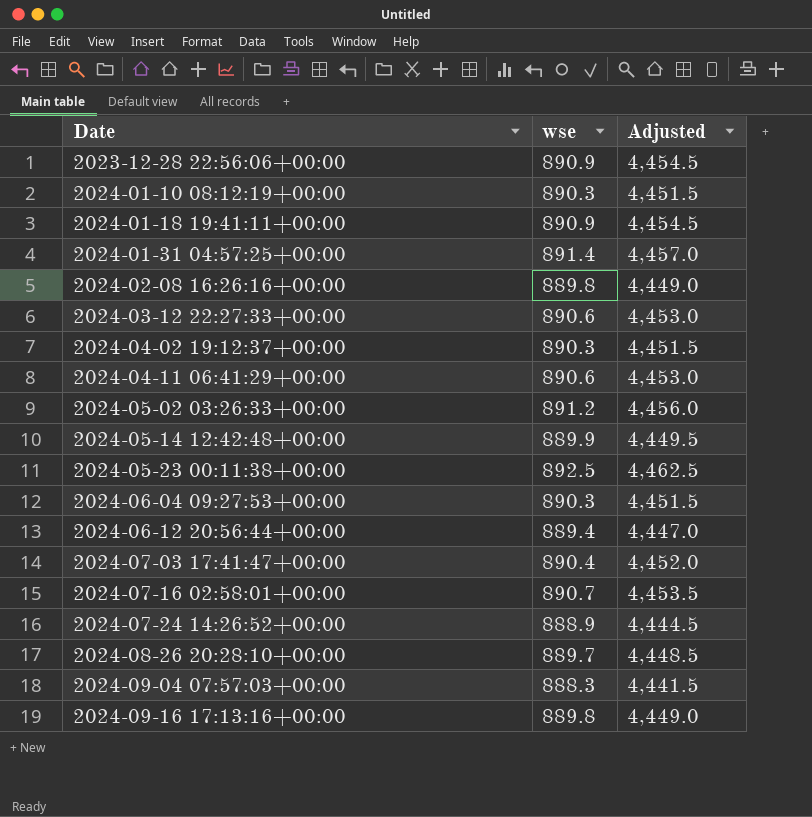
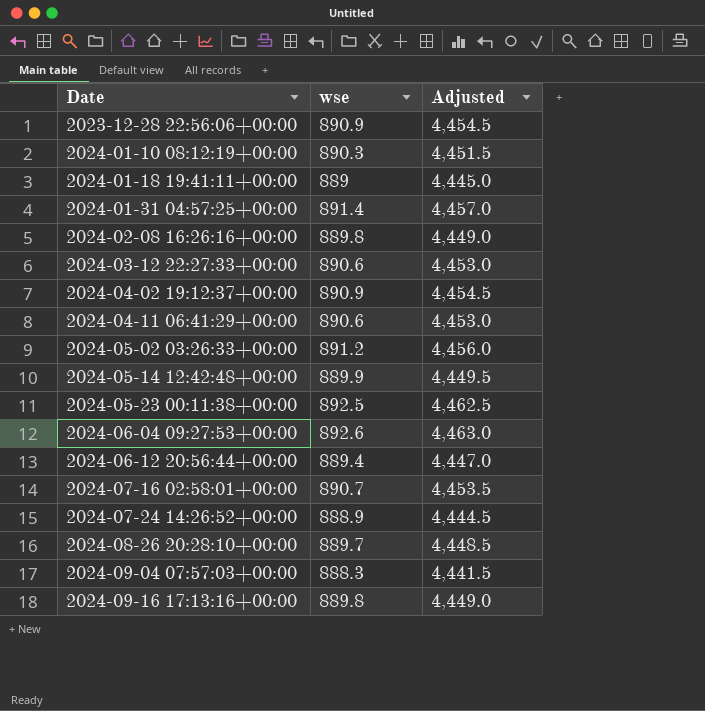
row 2024-07-03 17:41:47+00:00: 890.4 | 4,452.0 -> none
2024-01-18 19:41:11+00:00 | wse: 890.9 -> 889
2024-01-18 19:41:11+00:00 | Adjusted: 4,454.5 -> 4,445.0
2024-04-02 19:12:37+00:00 | wse: 890.3 -> 890.9
2024-04-02 19:12:37+00:00 | Adjusted: 4,451.5 -> 4,454.5
2024-06-04 09:27:53+00:00 | wse: 890.3 -> 892.6
2024-06-04 09:27:53+00:00 | Adjusted: 4,451.5 -> 4,463.0

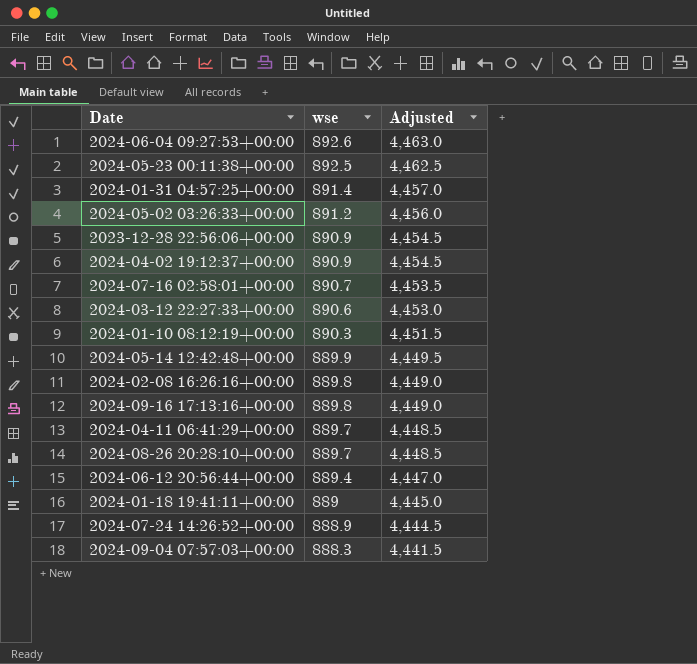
row order: Date ascending -> wse descending
2024-04-11 06:41:29+00:00 | wse: 890.6 -> 889.7
2024-04-11 06:41:29+00:00 | Adjusted: 4,453.0 -> 4,448.5

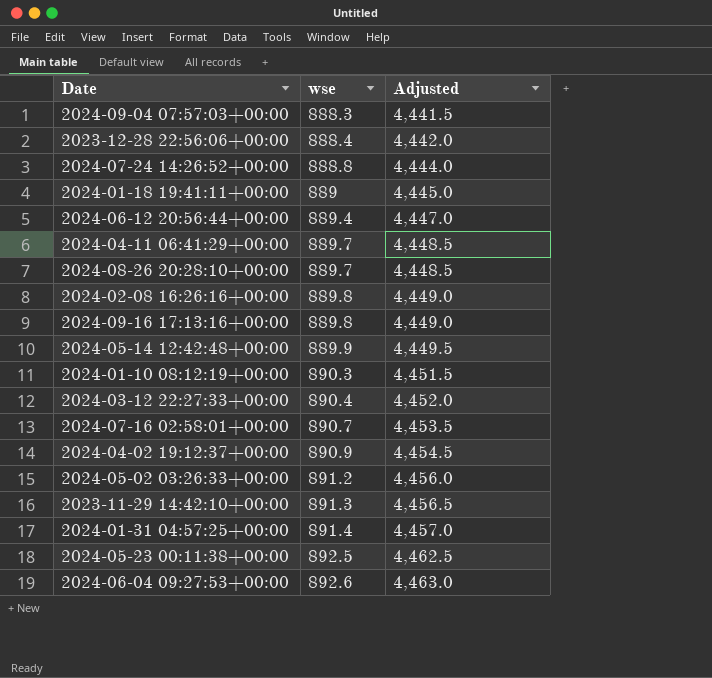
row order: wse descending -> wse ascending
2023-12-28 22:56:06+00:00 | wse: 890.9 -> 888.4
2023-12-28 22:56:06+00:00 | Adjusted: 4,454.5 -> 4,442.0
2024-07-24 14:26:52+00:00 | wse: 888.9 -> 888.8
2024-07-24 14:26:52+00:00 | Adjusted: 4,444.5 -> 4,444.0
2024-03-12 22:27:33+00:00 | wse: 890.6 -> 890.4
2024-03-12 22:27:33+00:00 | Adjusted: 4,453.0 -> 4,452.0
row 2023-11-29 14:42:10+00:00: none -> 891.3 | 4,456.5

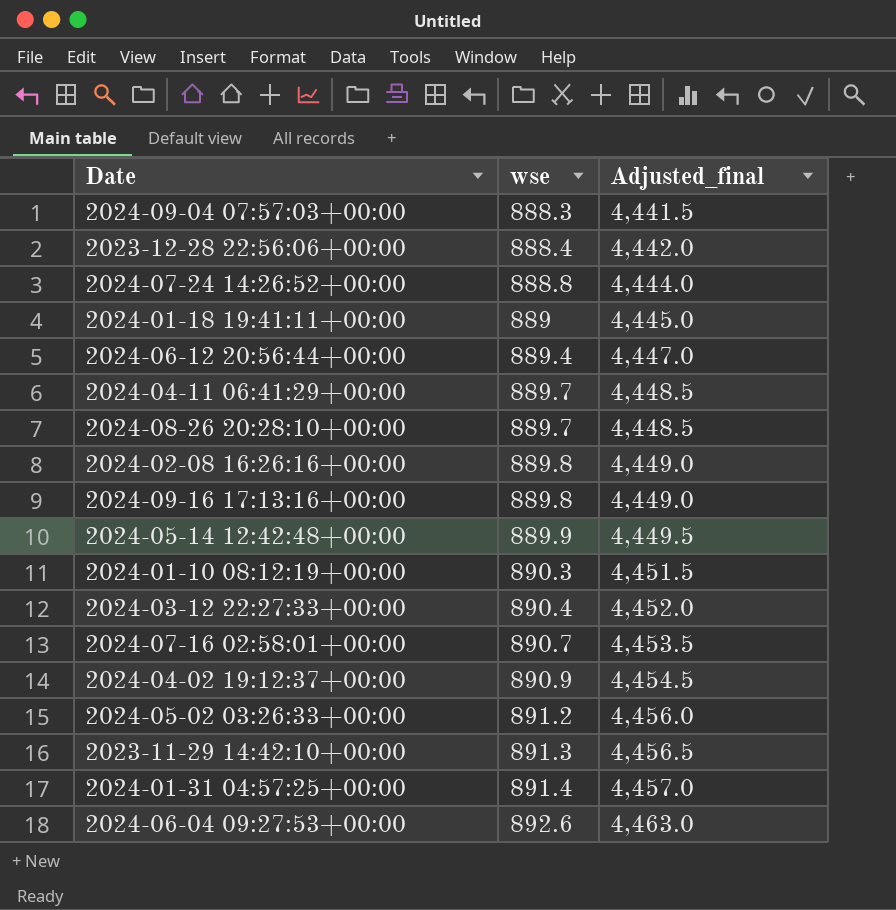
column name: Adjusted -> Adjusted_final
row 2024-05-23 00:11:38+00:00: 892.5 | 4,462.5 -> none

